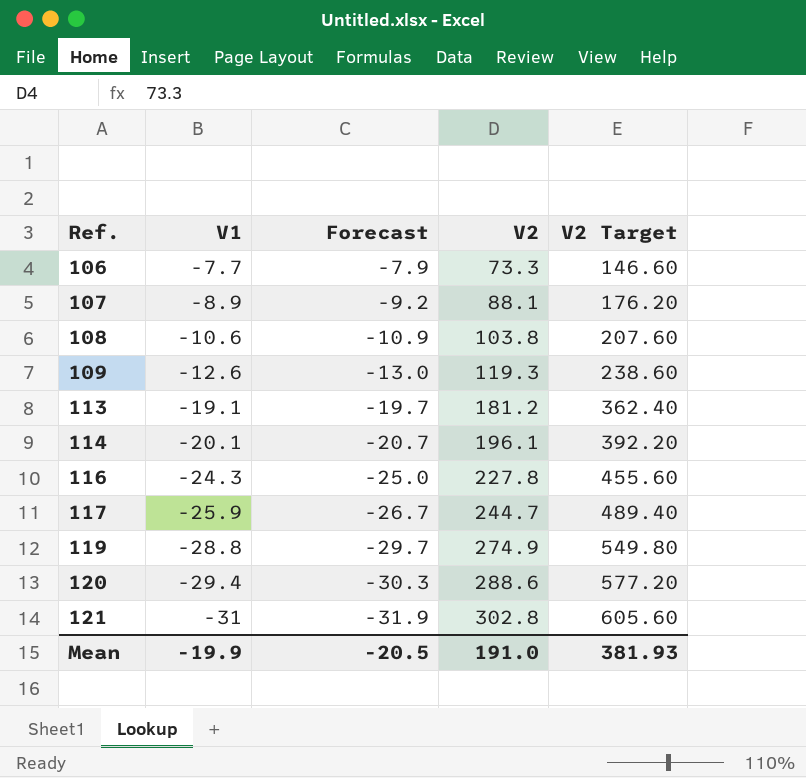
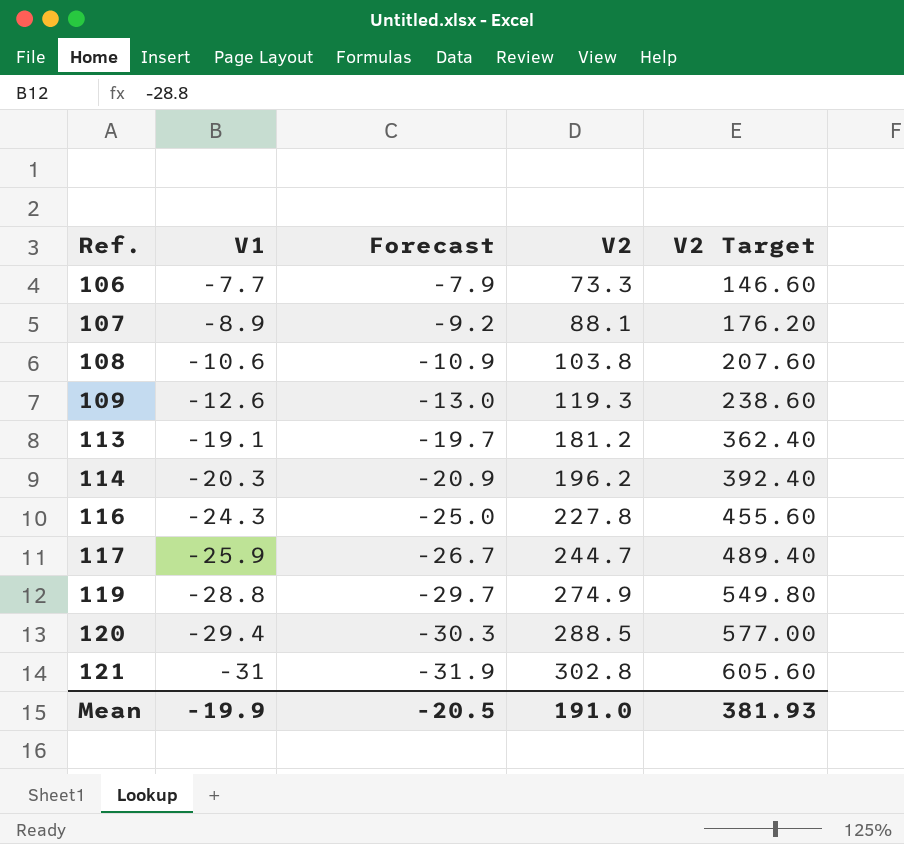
114 | V1: -20.1 -> -20.3
114 | Forecast: -20.7 -> -20.9
114 | V2: 196.1 -> 196.2
114 | V2 Target: 392.20 -> 392.40
120 | V2: 288.6 -> 288.5
120 | V2 Target: 577.20 -> 577.00

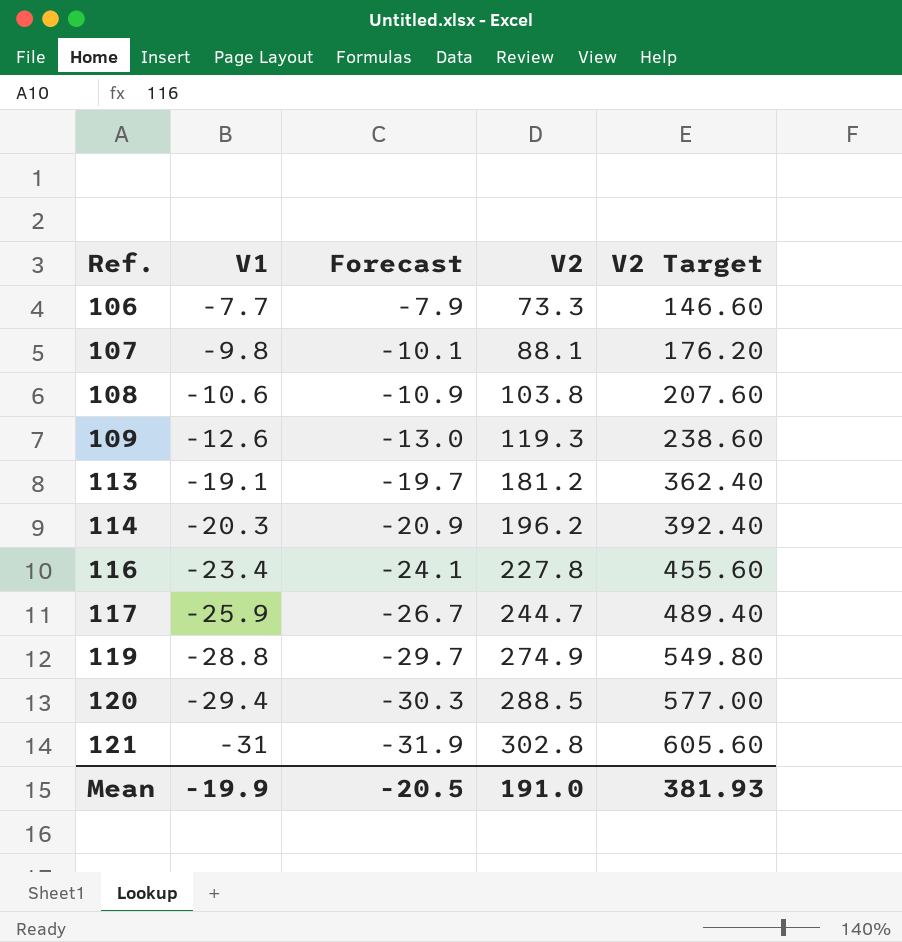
107 | V1: -8.9 -> -9.8
107 | Forecast: -9.2 -> -10.1
116 | V1: -24.3 -> -23.4
116 | Forecast: -25.0 -> -24.1

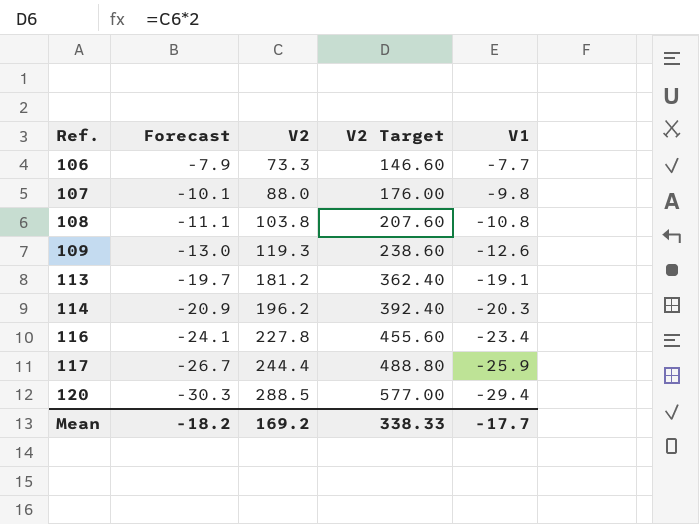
column V1 | position: 2 -> 5
row 119: -28.8 | -29.7 | 274.9 | 549.80 -> none
row 121: -31 | -31.9 | 302.8 | 605.60 -> none
107 | V2: 88.1 -> 88.0
107 | V2 Target: 176.20 -> 176.00
108 | Forecast: -10.9 -> -11.1
108 | V1: -10.6 -> -10.8
117 | V2: 244.7 -> 244.4
117 | V2 Target: 489.40 -> 488.80
Mean | Forecast: -20.5 -> -18.2
Mean | V2: 191.0 -> 169.2
Mean | V2 Target: 381.93 -> 338.33
Mean | V1: -19.9 -> -17.7

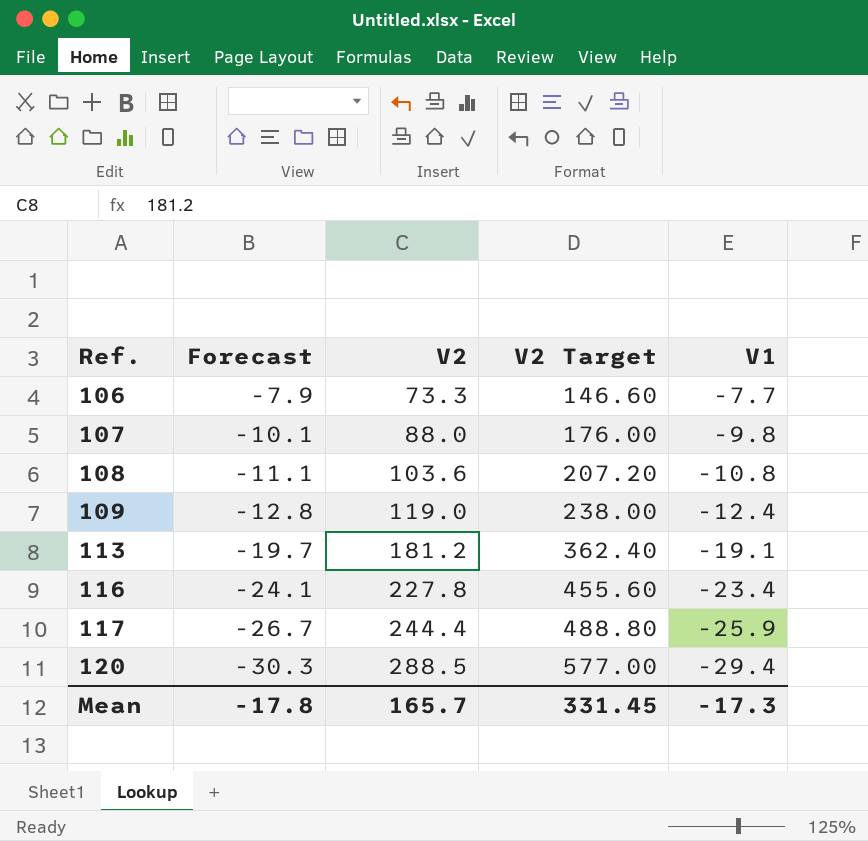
row 114: -20.9 | 196.2 | 392.40 | -20.3 -> none
108 | V2: 103.8 -> 103.6
108 | V2 Target: 207.60 -> 207.20
109 | Forecast: -13.0 -> -12.8
109 | V2: 119.3 -> 119.0
109 | V2 Target: 238.60 -> 238.00
109 | V1: -12.6 -> -12.4
Mean | Forecast: -18.2 -> -17.8
Mean | V2: 169.2 -> 165.7
Mean | V2 Target: 338.33 -> 331.45
Mean | V1: -17.7 -> -17.3

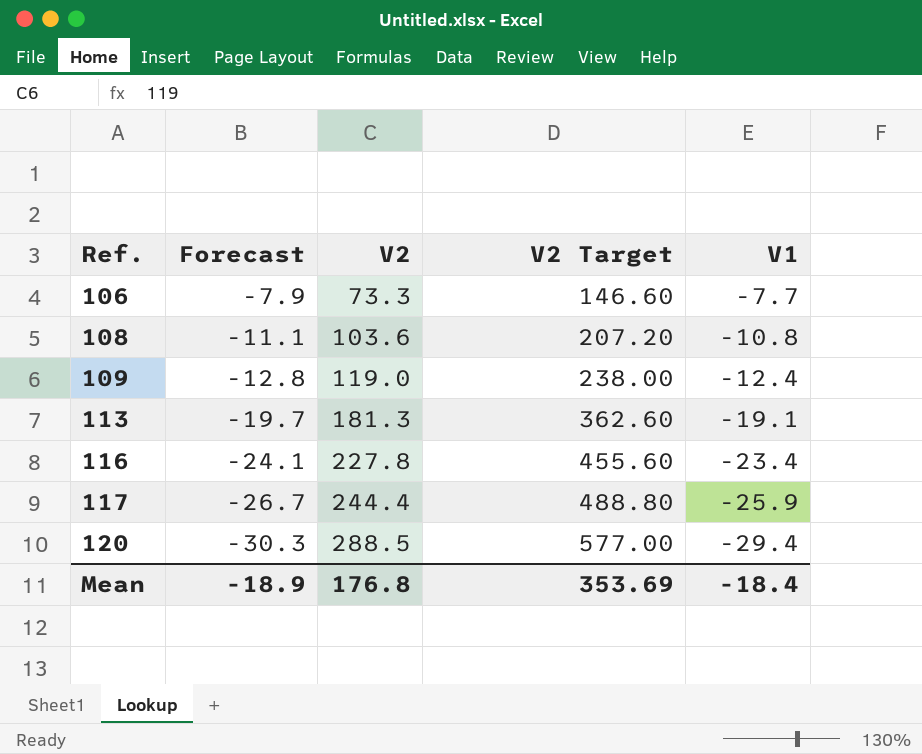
row 107: -10.1 | 88.0 | 176.00 | -9.8 -> none
113 | V2: 181.2 -> 181.3
113 | V2 Target: 362.40 -> 362.60
Mean | Forecast: -17.8 -> -18.9
Mean | V2: 165.7 -> 176.8
Mean | V2 Target: 331.45 -> 353.69
Mean | V1: -17.3 -> -18.4

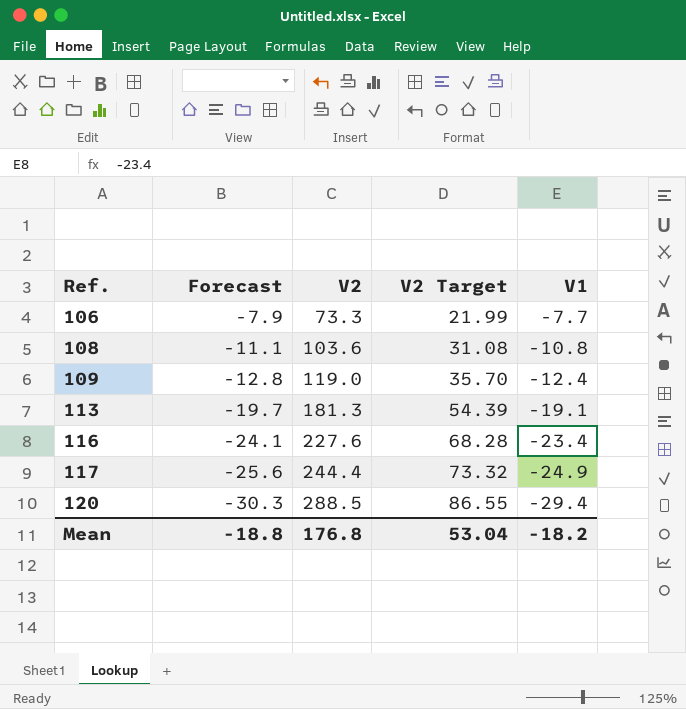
column V2 Target | formula: [V2] * 2 -> [V2] * 0.3
116 | V2: 227.8 -> 227.6
117 | Forecast: -26.7 -> -25.6
117 | V1: -25.9 -> -24.9
Mean | Forecast: -18.9 -> -18.8
Mean | V2 Target: 353.69 -> 53.04
Mean | V1: -18.4 -> -18.2

